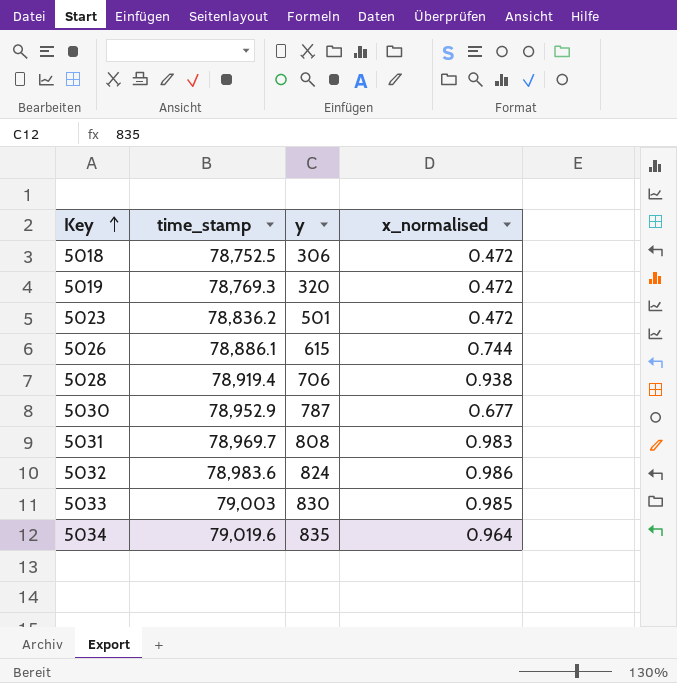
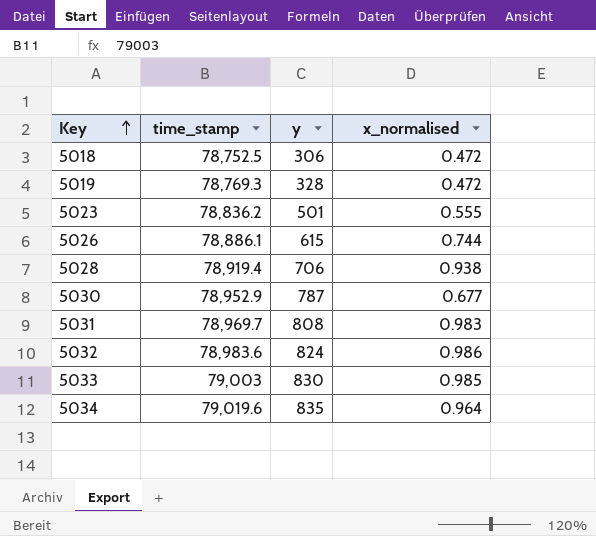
5019 | y: 320 -> 328
5023 | x_normalised: 0.472 -> 0.555

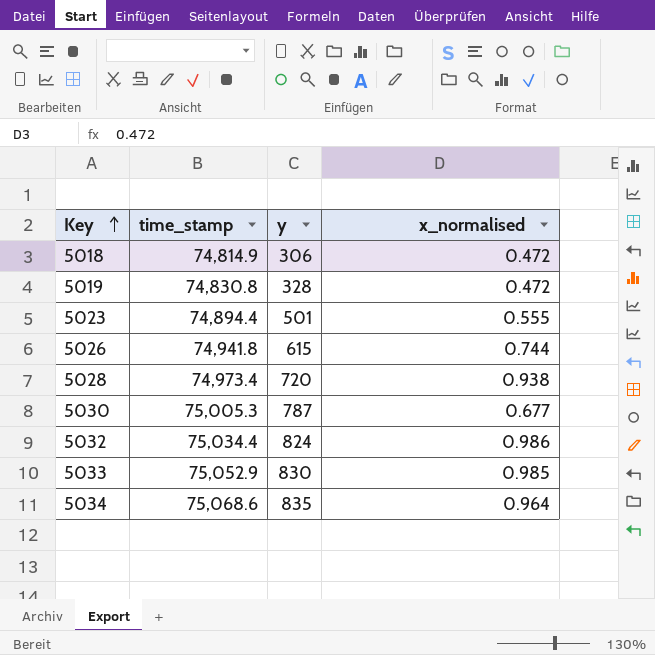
row 5031: 78,969.7 | 808 | 0.983 -> none
5018 | time_stamp: 78,752.5 -> 74,814.9
5019 | time_stamp: 78,769.3 -> 74,830.8
5023 | time_stamp: 78,836.2 -> 74,894.4
5026 | time_stamp: 78,886.1 -> 74,941.8
5028 | time_stamp: 78,919.4 -> 74,973.4
5028 | y: 706 -> 720
5030 | time_stamp: 78,952.9 -> 75,005.3
5032 | time_stamp: 78,983.6 -> 75,034.4
5033 | time_stamp: 79,003 -> 75,052.9
5034 | time_stamp: 79,019.6 -> 75,068.6

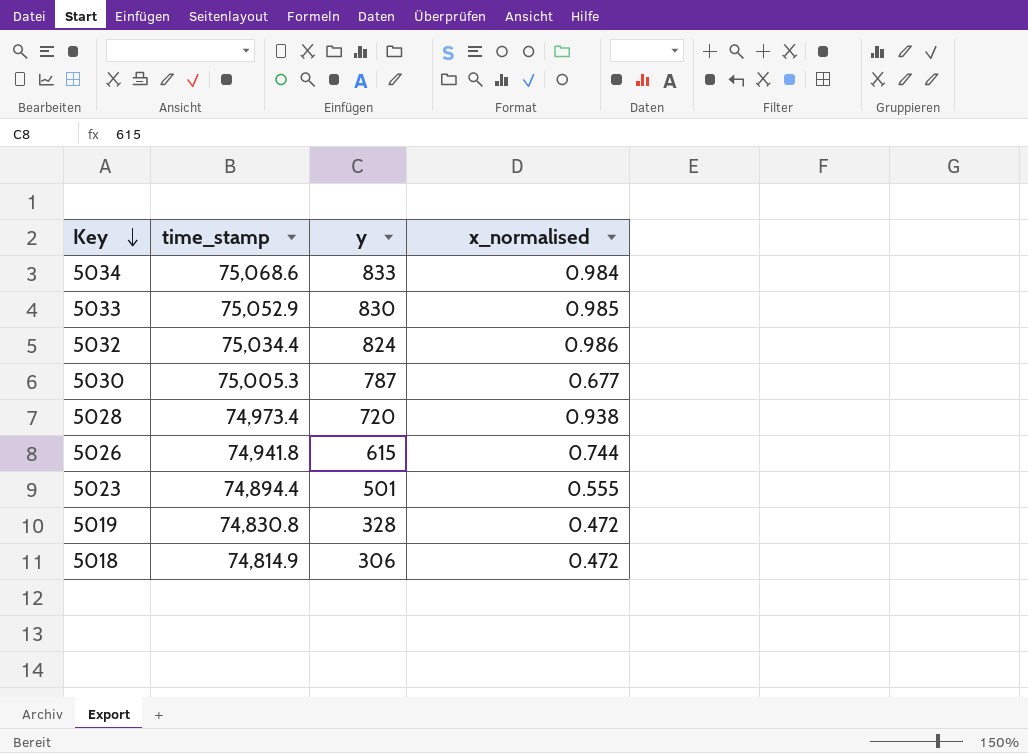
row order: Key ascending -> Key descending
5034 | y: 835 -> 833
5034 | x_normalised: 0.964 -> 0.984

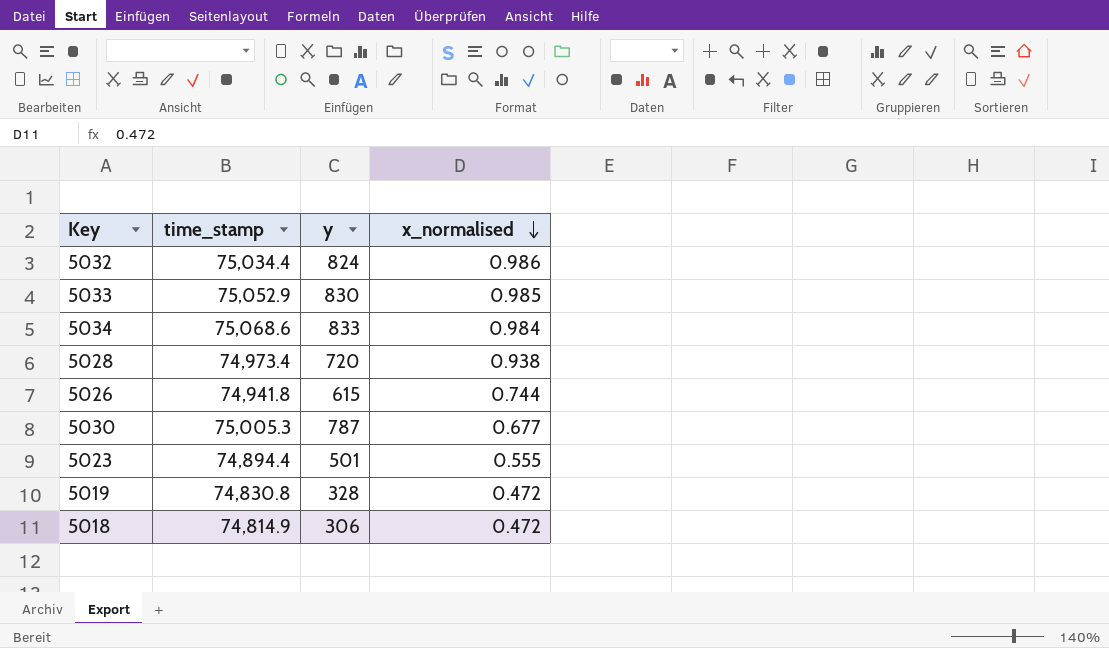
row order: Key descending -> x_normalised descending

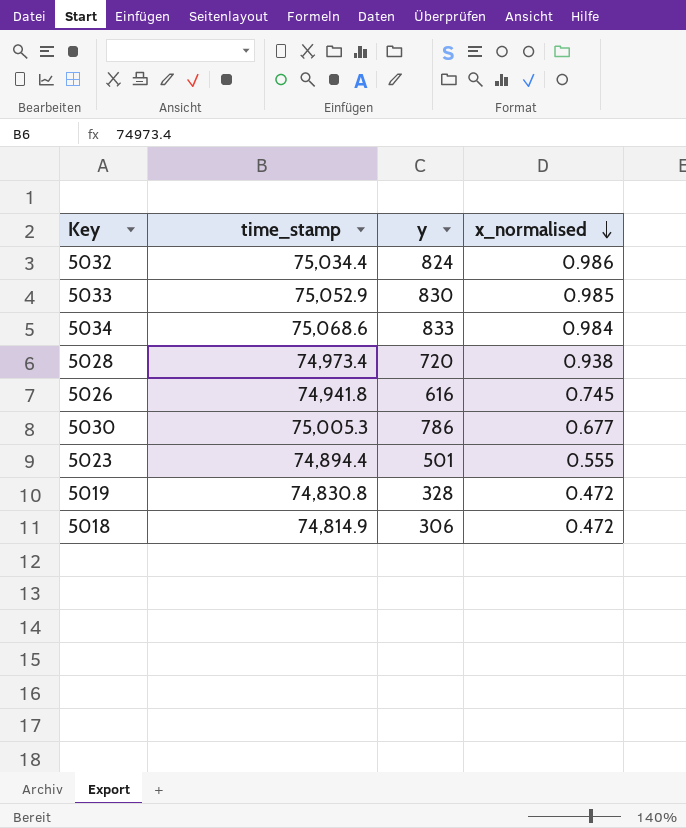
5026 | y: 615 -> 616
5026 | x_normalised: 0.744 -> 0.745
5030 | y: 787 -> 786

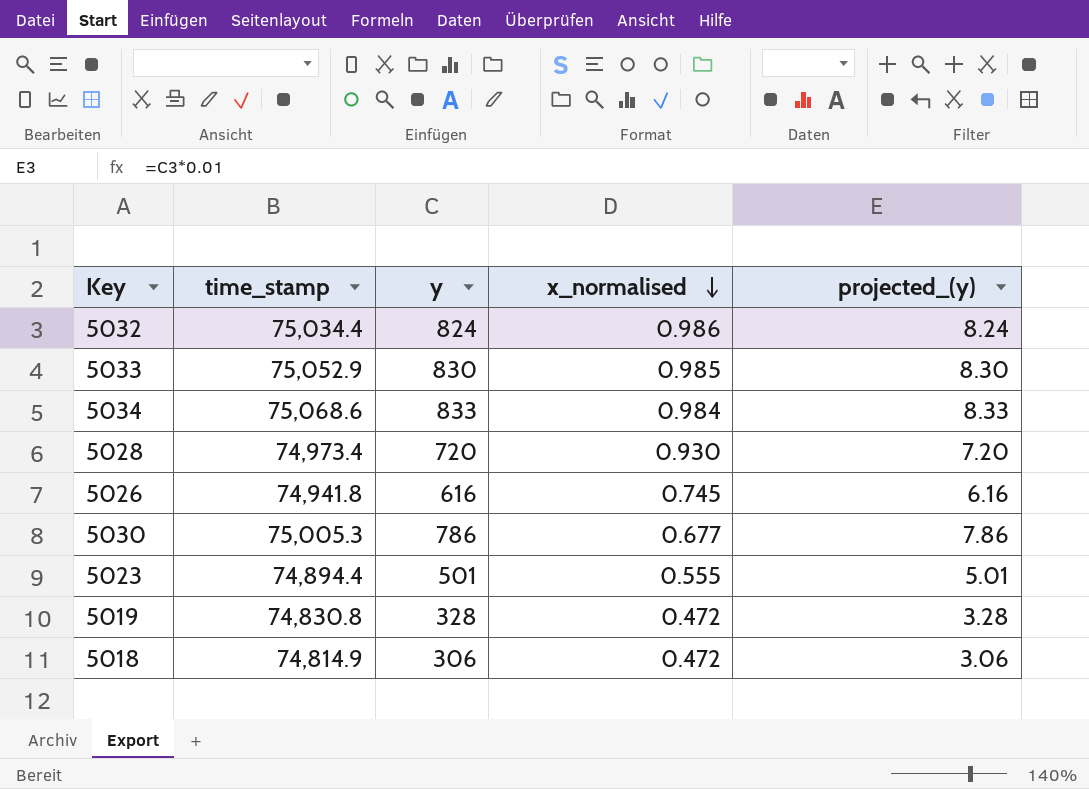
column projected_(y) | formula: none -> [y] * 0.01
5028 | x_normalised: 0.938 -> 0.930

